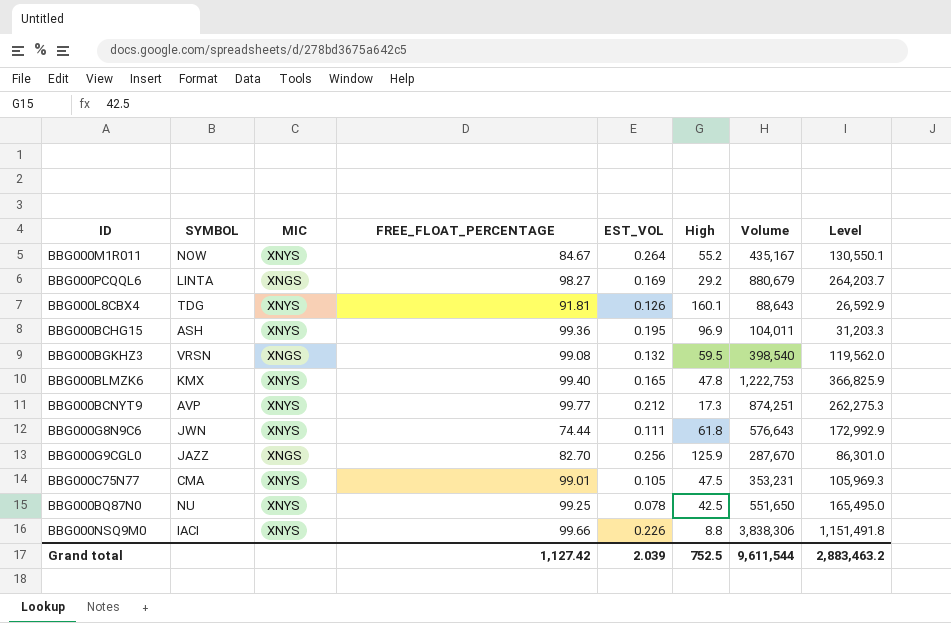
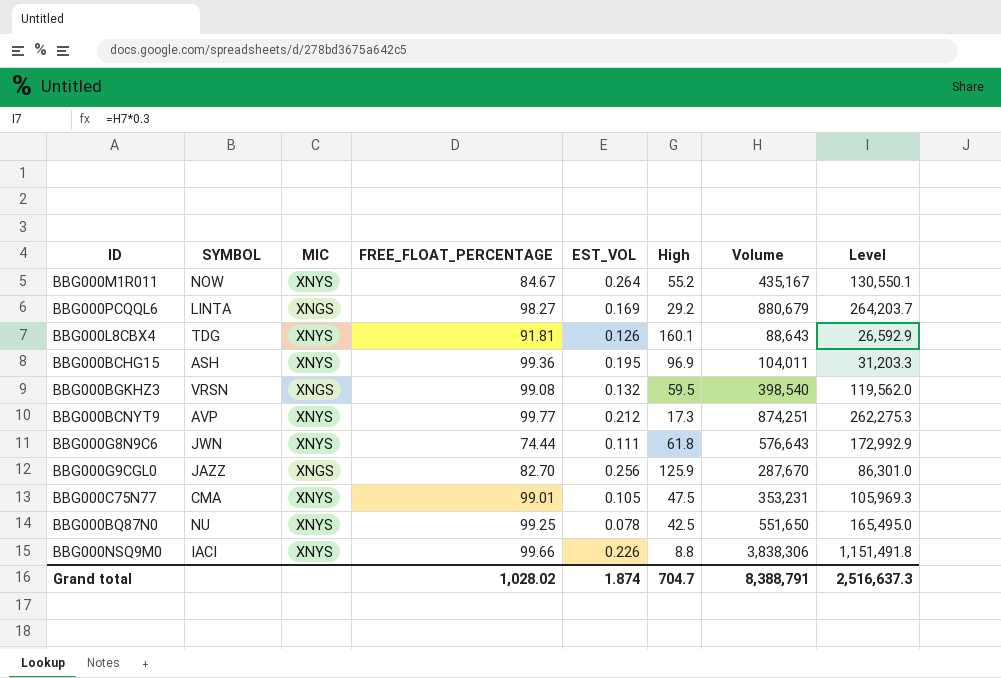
row BBG000BLMZK6: KMX | XNYS | 99.40 | 0.165 | 47.8 | 1,222,753 | 366,825.9 -> none
Grand total | FREE_FLOAT_PERCENTAGE: 1,127.42 -> 1,028.02
Grand total | EST_VOL: 2.039 -> 1.874
Grand total | High: 752.5 -> 704.7
Grand total | Volume: 9,611,544 -> 8,388,791
Grand total | Level: 2,883,463.2 -> 2,516,637.3

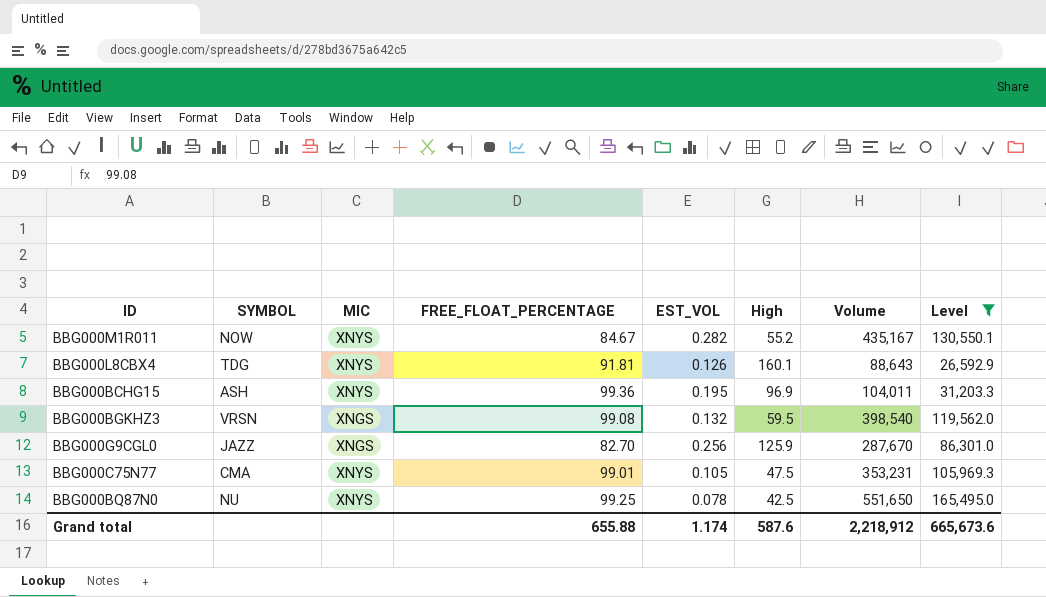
filter: none -> Level <= 165,495.0
BBG000M1R011 | EST_VOL: 0.264 -> 0.282
Grand total | FREE_FLOAT_PERCENTAGE: 1,028.02 -> 655.88
Grand total | EST_VOL: 1.874 -> 1.174
Grand total | High: 704.7 -> 587.6
Grand total | Volume: 8,388,791 -> 2,218,912
Grand total | Level: 2,516,637.3 -> 665,673.6

